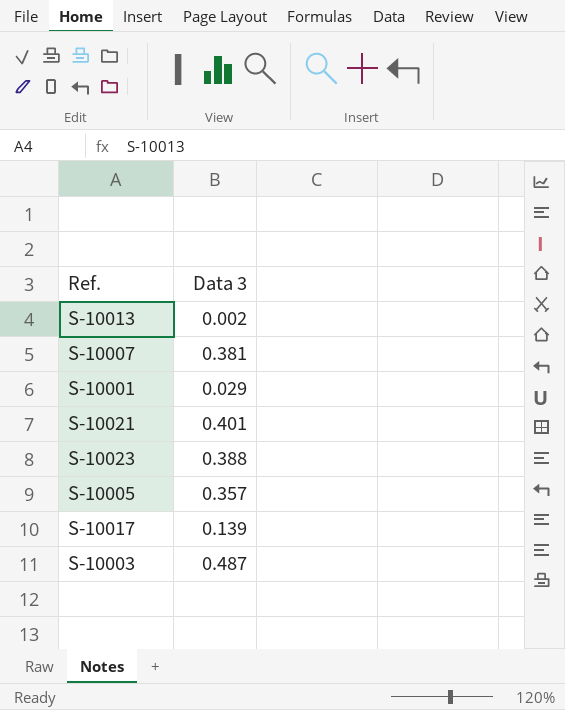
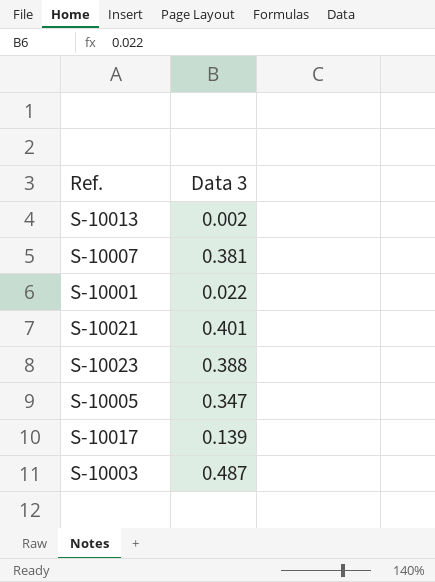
S-10001 | Data 3: 0.029 -> 0.022
S-10005 | Data 3: 0.357 -> 0.347

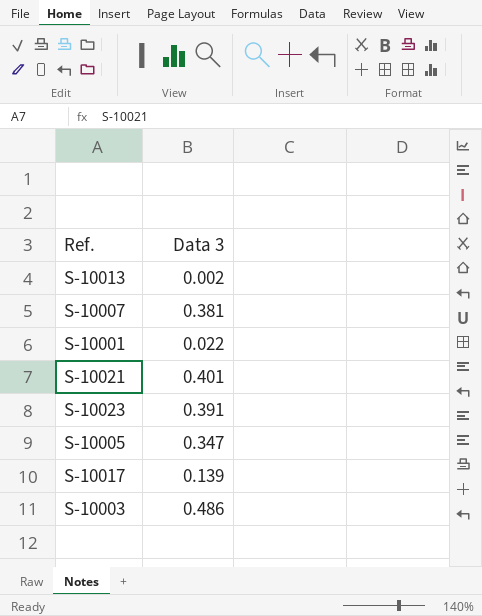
S-10023 | Data 3: 0.388 -> 0.391
S-10003 | Data 3: 0.487 -> 0.486

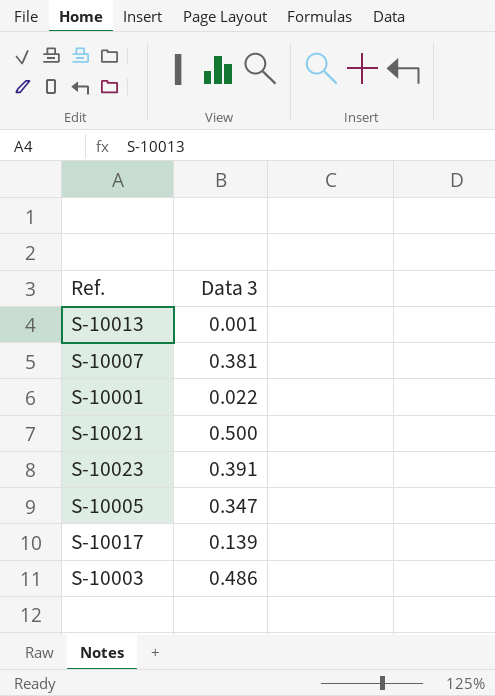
S-10013 | Data 3: 0.002 -> 0.001
S-10021 | Data 3: 0.401 -> 0.500

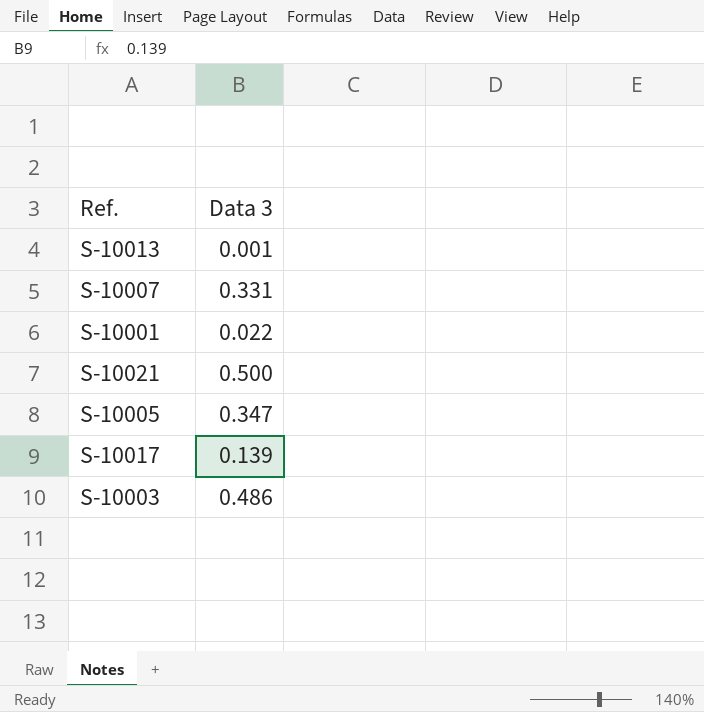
row S-10023: 0.391 -> none
S-10007 | Data 3: 0.381 -> 0.331

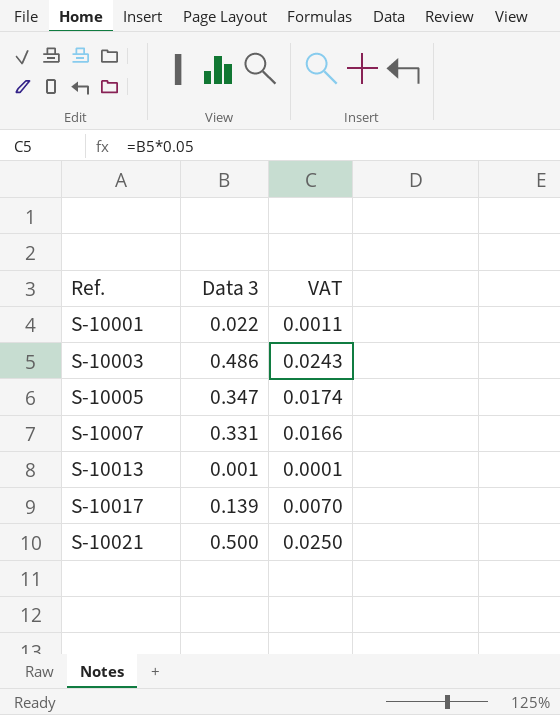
row order: none -> Ref. ascending
column VAT | formula: none -> [Data 3] * 0.05

